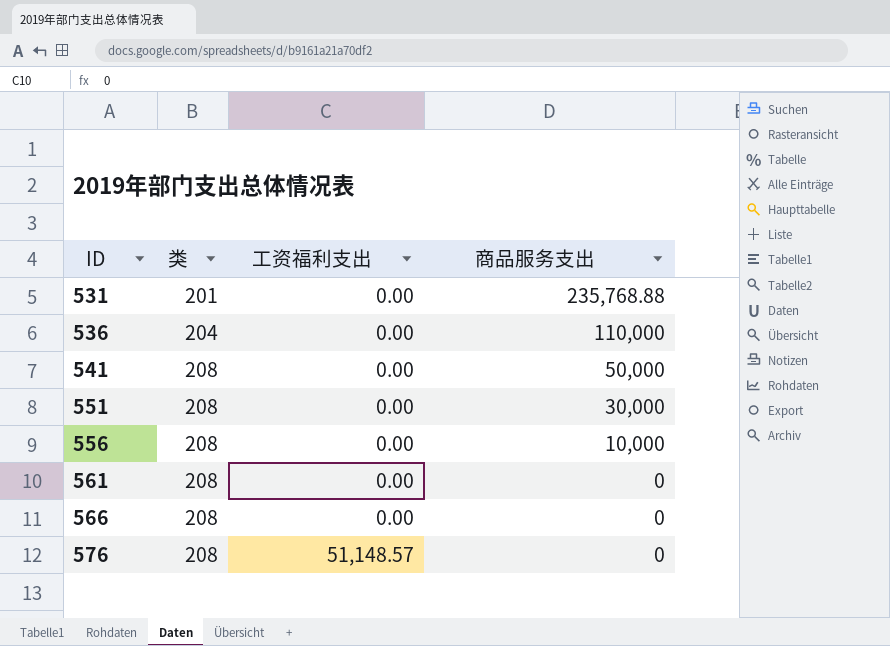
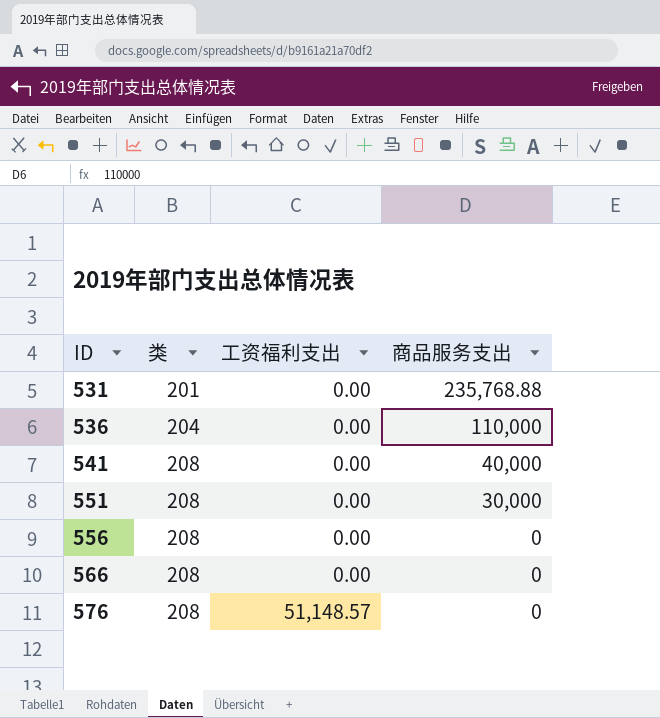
row 561: 208 | 0.00 | 0 -> none
541 | 商品服务支出: 50,000 -> 40,000
556 | 商品服务支出: 10,000 -> 0

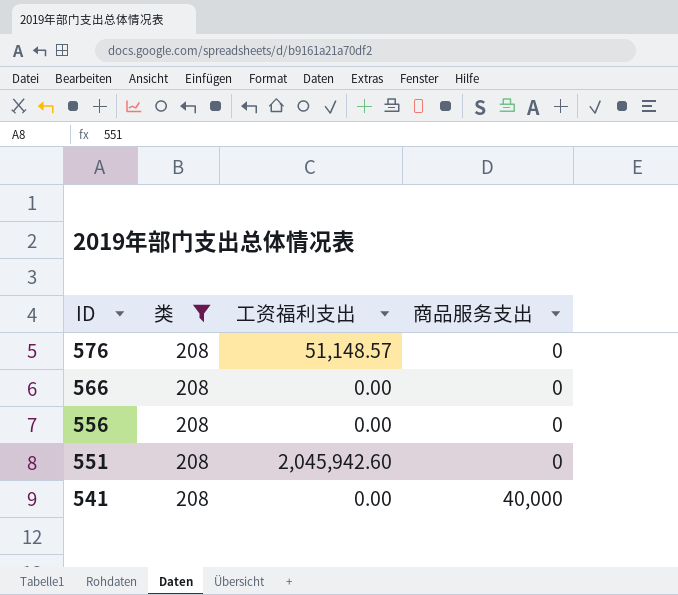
filter: none -> 类 = 208
row order: ID ascending -> ID descending
551 | 工资福利支出: 0.00 -> 2,045,942.60
551 | 商品服务支出: 30,000 -> 0

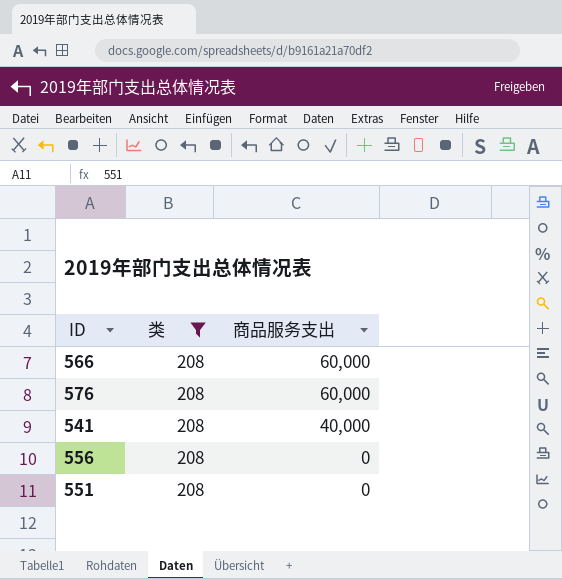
row order: ID descending -> 商品服务支出 descending
column 工资福利支出 | position: 3 -> none
566 | 商品服务支出: 0 -> 60,000
576 | 商品服务支出: 0 -> 60,000

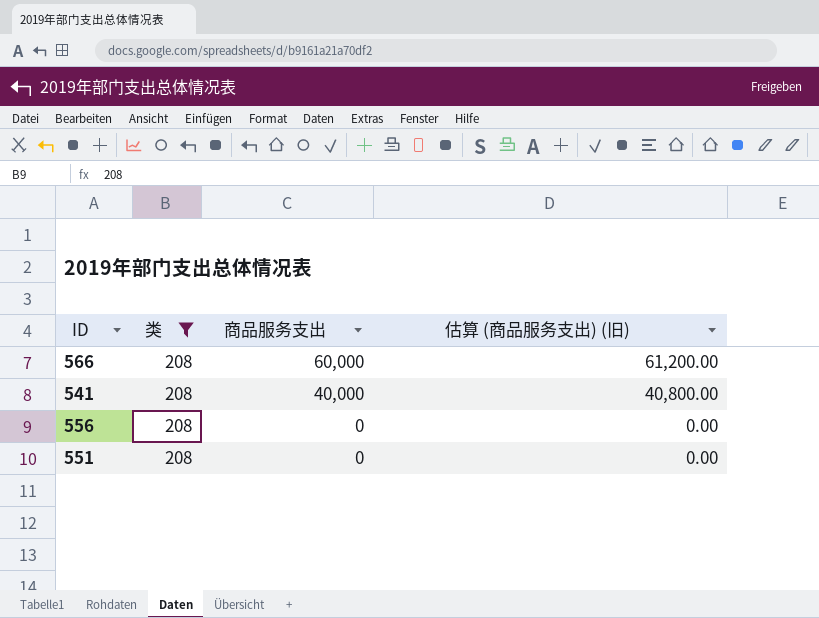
column 估算 (商品服务支出) (旧) | formula: none -> [商品服务支出] * 1.02
row 576: 208 | 60,000 -> none

